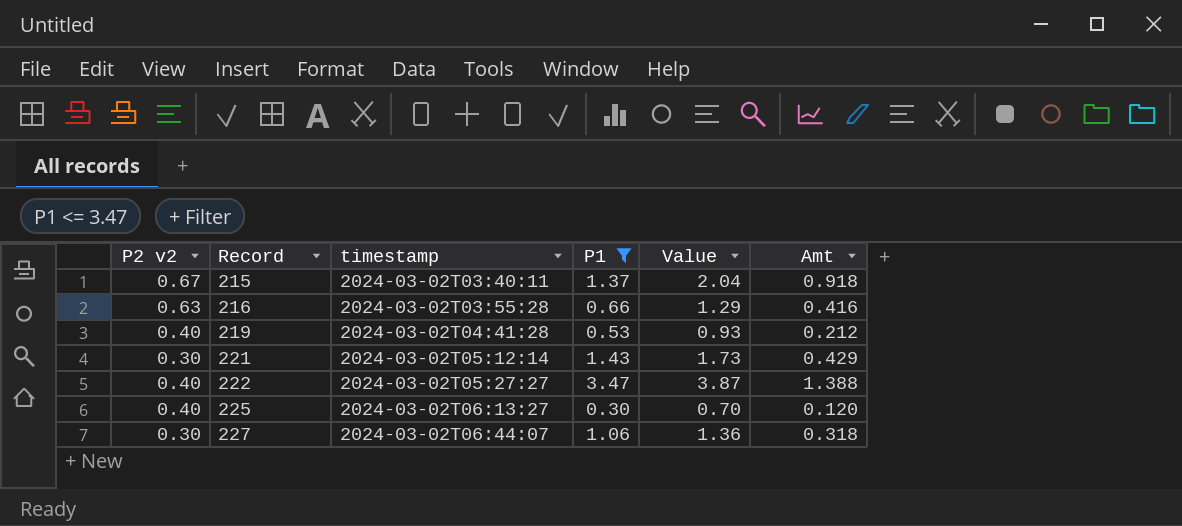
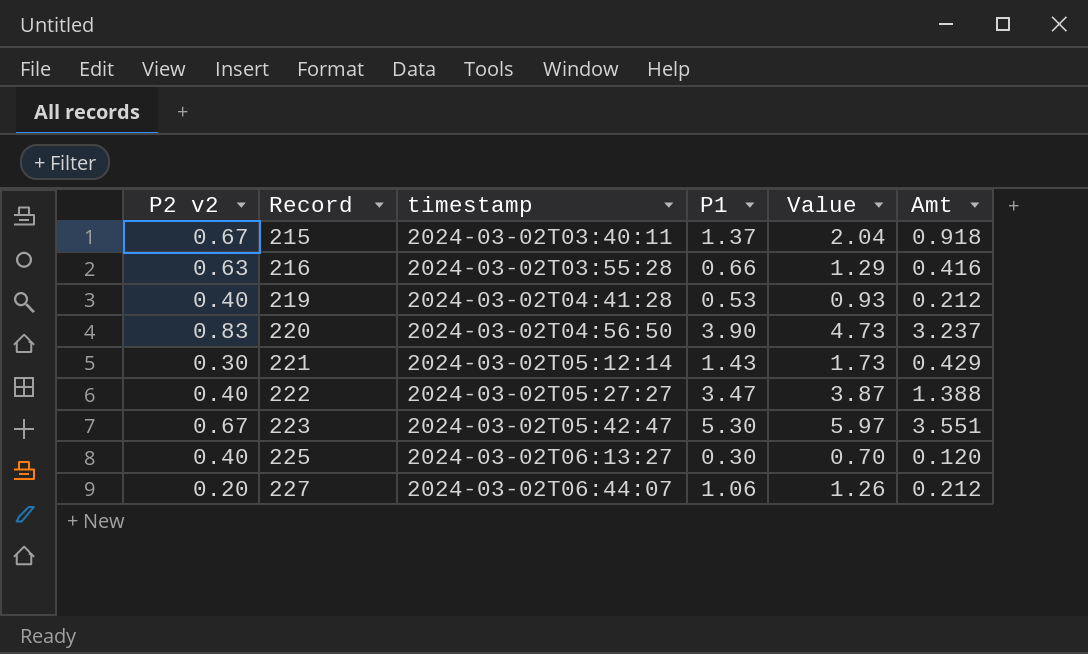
filter: P1 <= 3.47 -> none
227 | P2 v2: 0.30 -> 0.20
227 | Value: 1.36 -> 1.26
227 | Amt: 0.318 -> 0.212

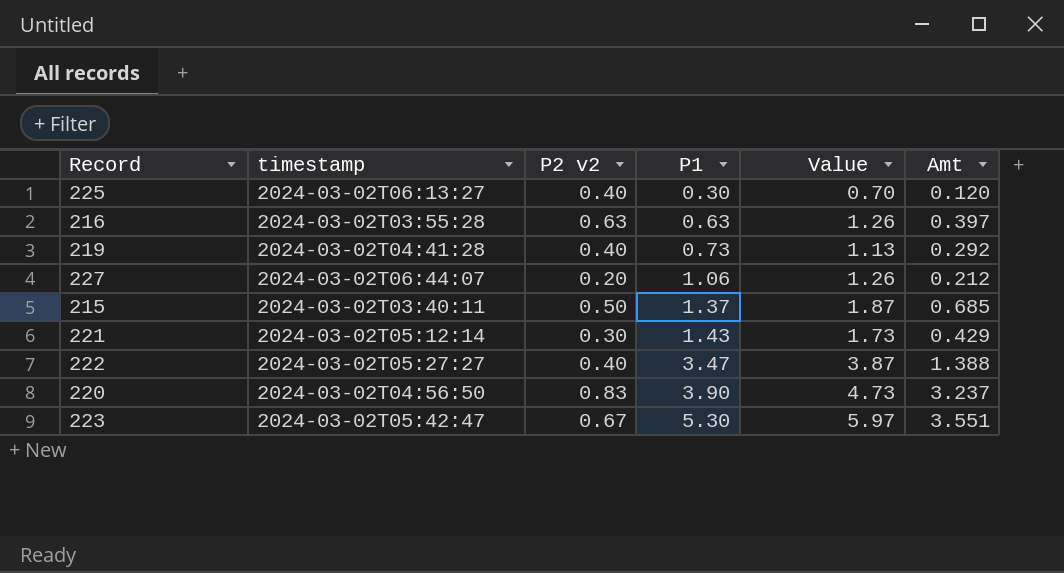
row order: Record ascending -> P1 ascending
column P2 v2 | position: 1 -> 3
216 | P1: 0.66 -> 0.63
216 | Value: 1.29 -> 1.26
216 | Amt: 0.416 -> 0.397
219 | P1: 0.53 -> 0.73
219 | Value: 0.93 -> 1.13
219 | Amt: 0.212 -> 0.292
215 | P2 v2: 0.67 -> 0.50
215 | Value: 2.04 -> 1.87
215 | Amt: 0.918 -> 0.685

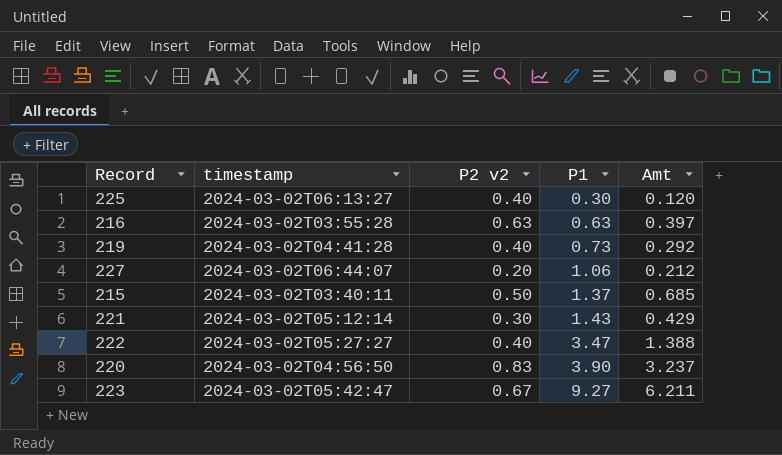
column Value | formula: [P2 v2] + [P1] -> none
223 | P1: 5.30 -> 9.27
223 | Amt: 3.551 -> 6.211

